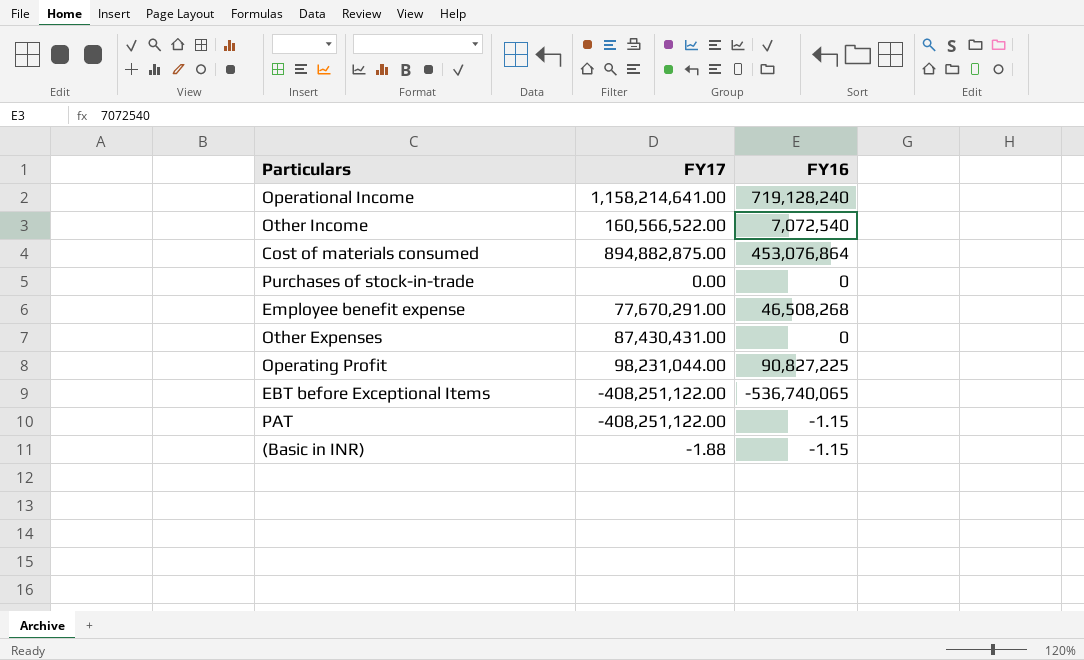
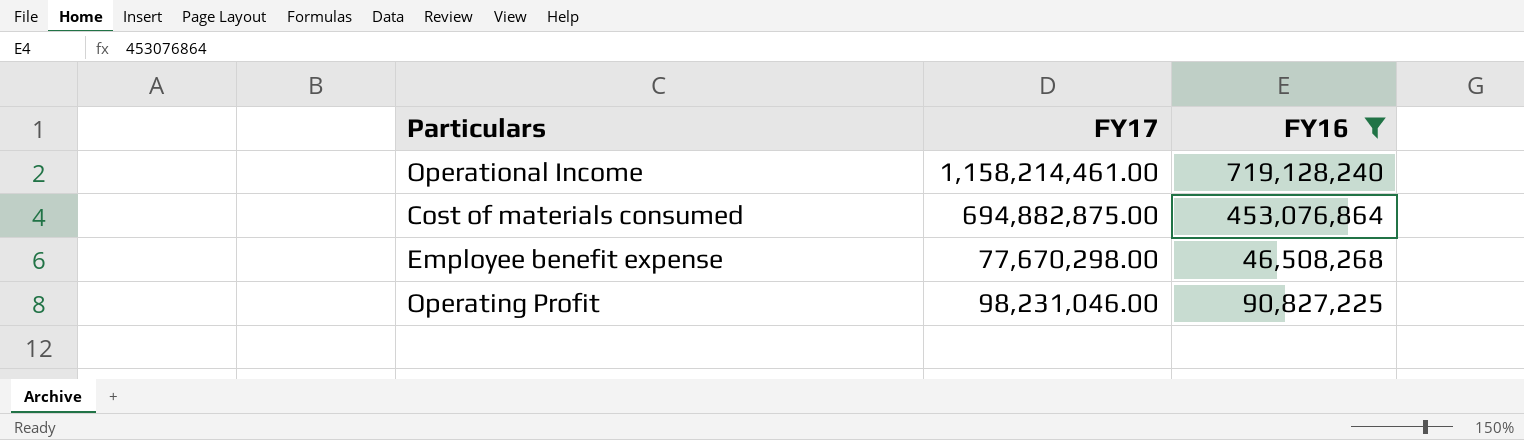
filter: none -> FY16 >= 46,508,268
Operational Income | FY17: 1,158,214,641.00 -> 1,158,214,461.00
Cost of materials consumed | FY17: 894,882,875.00 -> 694,882,875.00
Employee benefit expense | FY17: 77,670,291.00 -> 77,670,298.00
Operating Profit | FY17: 98,231,044.00 -> 98,231,046.00

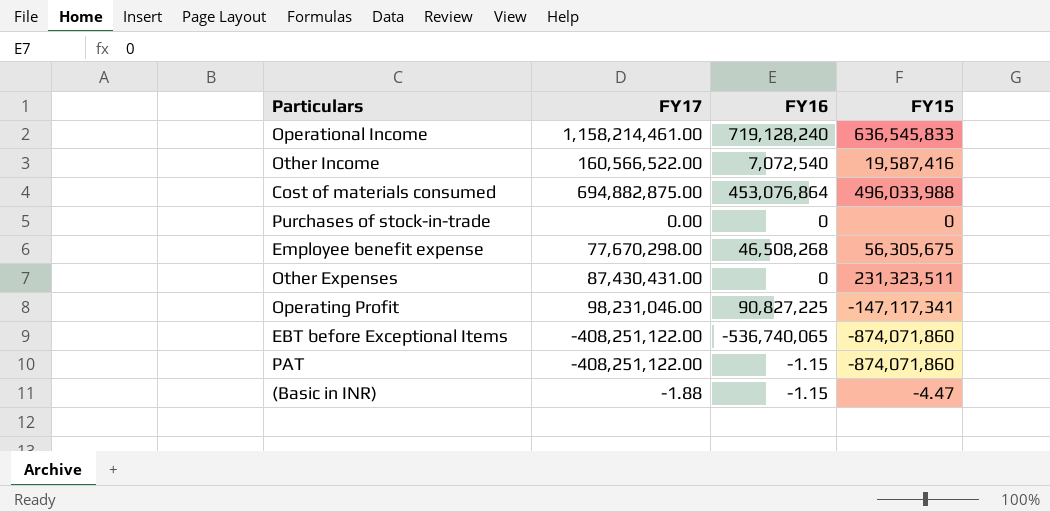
filter: FY16 >= 46,508,268 -> none
column FY15 | position: none -> 4

